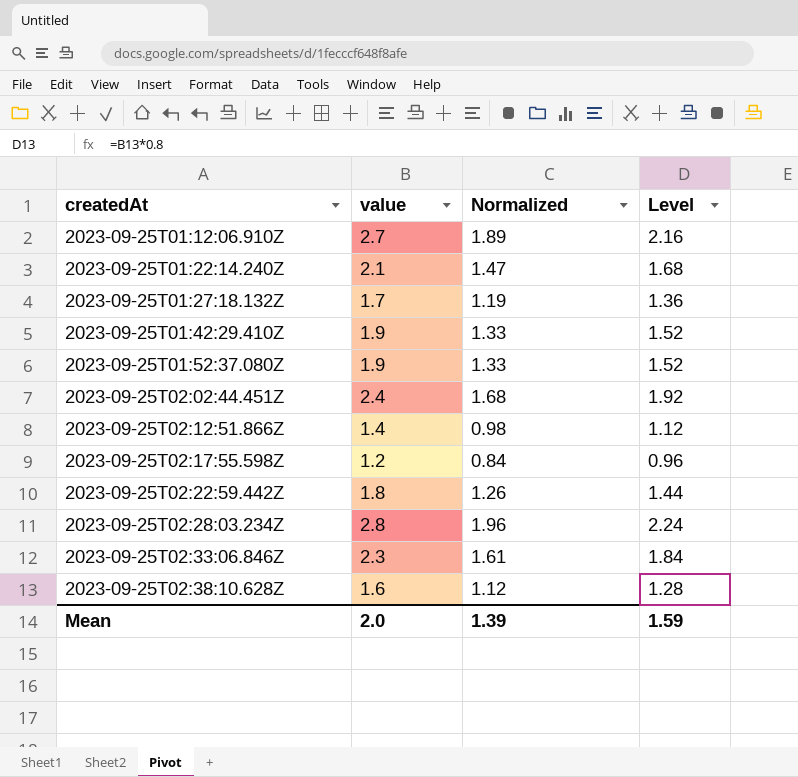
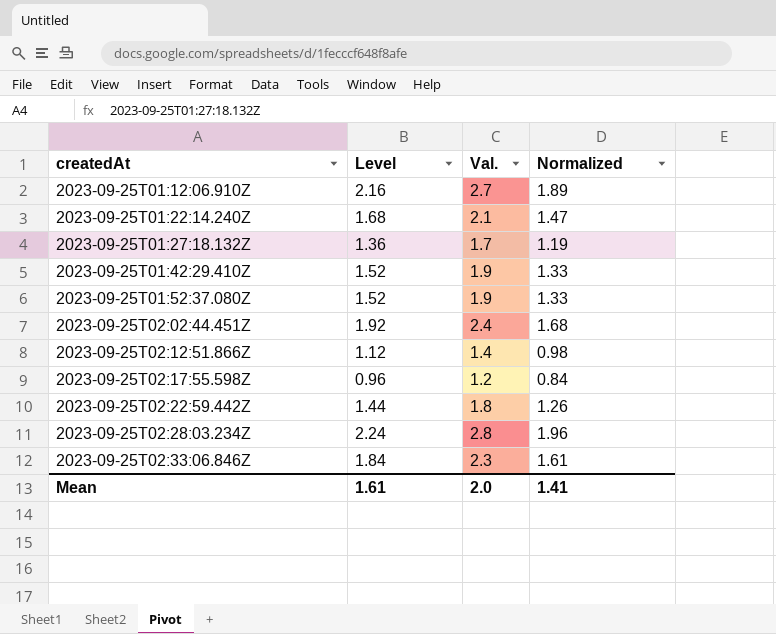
column Level | position: 4 -> 2
column name: value -> Val.
row 2023-09-25T02:38:10.628Z: 1.6 | 1.12 | 1.28 -> none
Mean | Level: 1.59 -> 1.61
Mean | Normalized: 1.39 -> 1.41

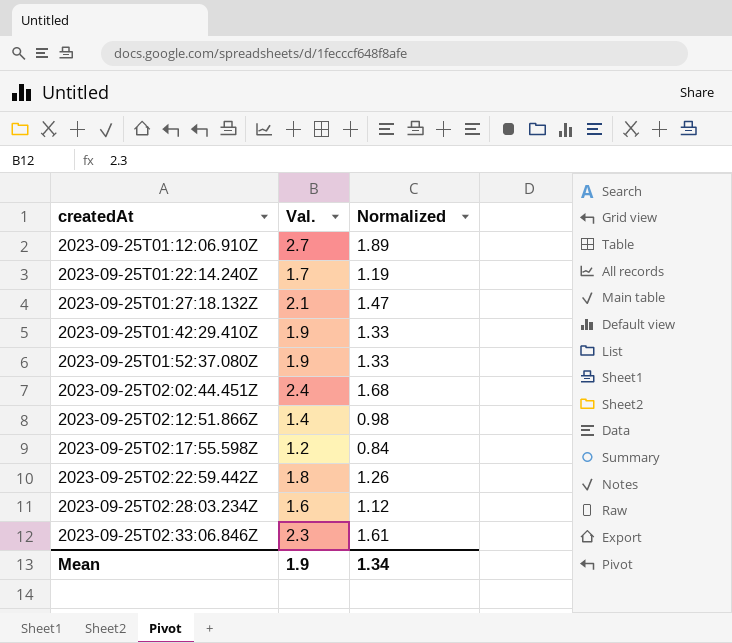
column Level | formula: [Val.] * 0.8 -> none
2023-09-25T01:22:14.240Z | Val.: 2.1 -> 1.7
2023-09-25T01:22:14.240Z | Normalized: 1.47 -> 1.19
2023-09-25T01:27:18.132Z | Val.: 1.7 -> 2.1
2023-09-25T01:27:18.132Z | Normalized: 1.19 -> 1.47
2023-09-25T02:28:03.234Z | Val.: 2.8 -> 1.6
2023-09-25T02:28:03.234Z | Normalized: 1.96 -> 1.12
Mean | Val.: 2.0 -> 1.9
Mean | Normalized: 1.41 -> 1.34

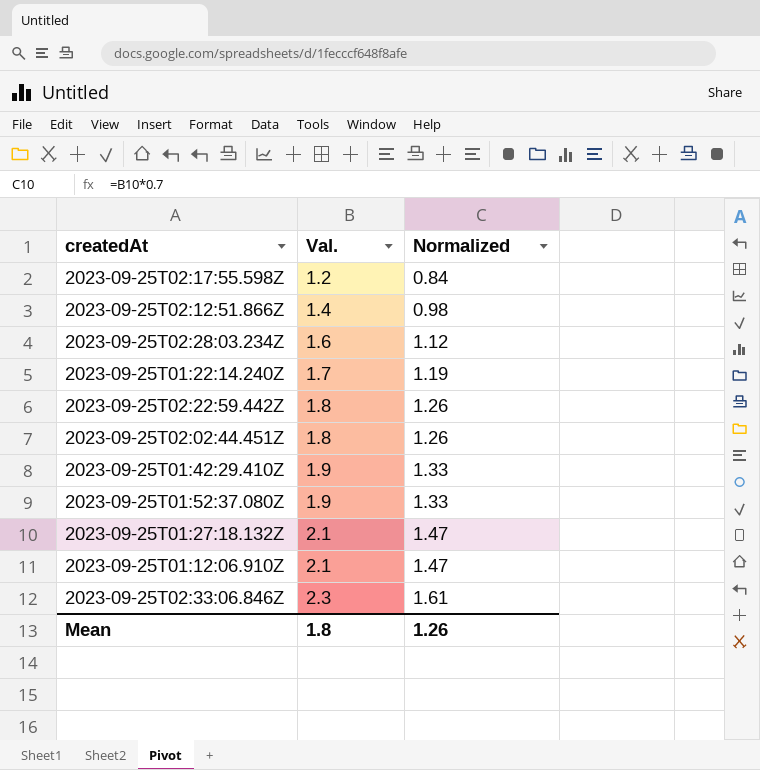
row order: createdAt ascending -> Val. ascending
2023-09-25T02:02:44.451Z | Val.: 2.4 -> 1.8
2023-09-25T02:02:44.451Z | Normalized: 1.68 -> 1.26
2023-09-25T01:12:06.910Z | Val.: 2.7 -> 2.1
2023-09-25T01:12:06.910Z | Normalized: 1.89 -> 1.47
Mean | Val.: 1.9 -> 1.8
Mean | Normalized: 1.34 -> 1.26

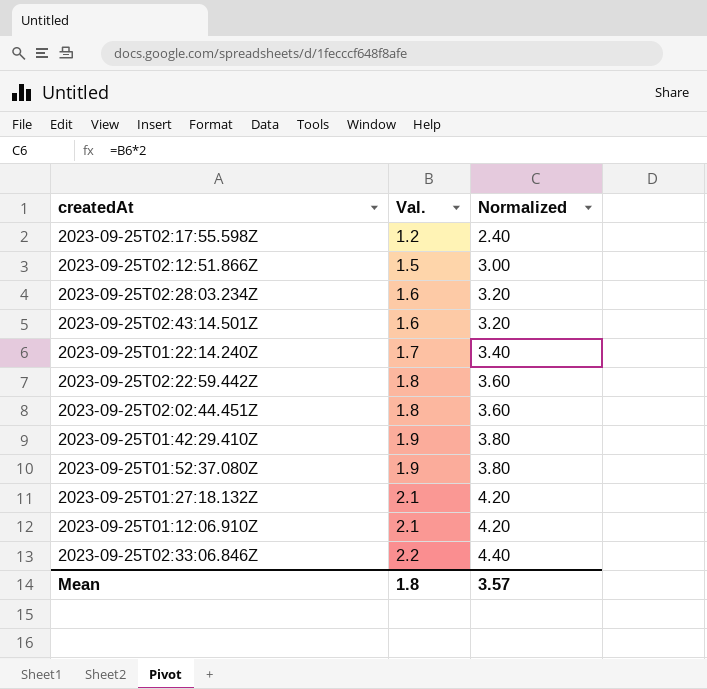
column Normalized | formula: [Val.] * 0.7 -> [Val.] * 2
2023-09-25T02:12:51.866Z | Val.: 1.4 -> 1.5
row 2023-09-25T02:43:14.501Z: none -> 1.6 | 3.20
2023-09-25T02:33:06.846Z | Val.: 2.3 -> 2.2
Mean | Normalized: 1.26 -> 3.57

